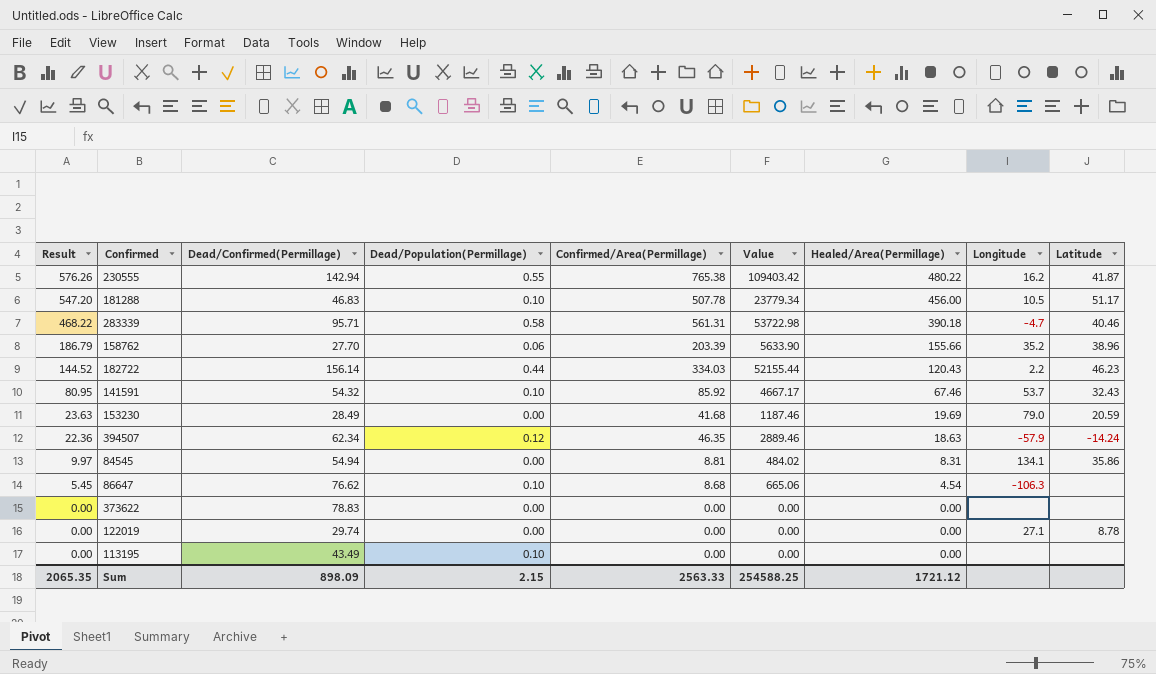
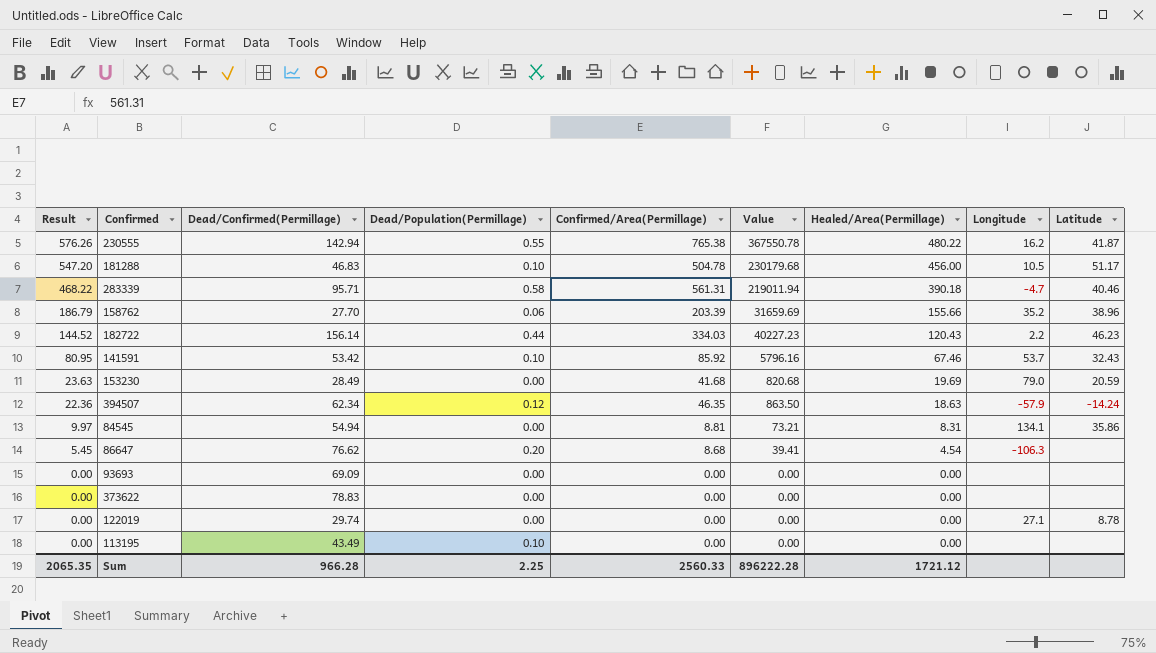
column Value | formula: [Dead/Confirmed(Permillage)] * [Confirmed/Area(Permillage)] -> [Confirmed/Area(Permillage)] * [Healed/Area(Permillage)]
181288 | Confirmed/Area(Permillage): 507.78 -> 504.78
141591 | Dead/Confirmed(Permillage): 54.32 -> 53.42
86647 | Dead/Population(Permillage): 0.10 -> 0.20
row 93693: none -> 0.00 | 69.09 | 0.00 | 0.00 | 0.00 | 0.00 | none | none
Sum | Dead/Confirmed(Permillage): 898.09 -> 966.28
Sum | Dead/Population(Permillage): 2.15 -> 2.25
Sum | Confirmed/Area(Permillage): 2563.33 -> 2560.33
Sum | Value: 254588.25 -> 896222.28

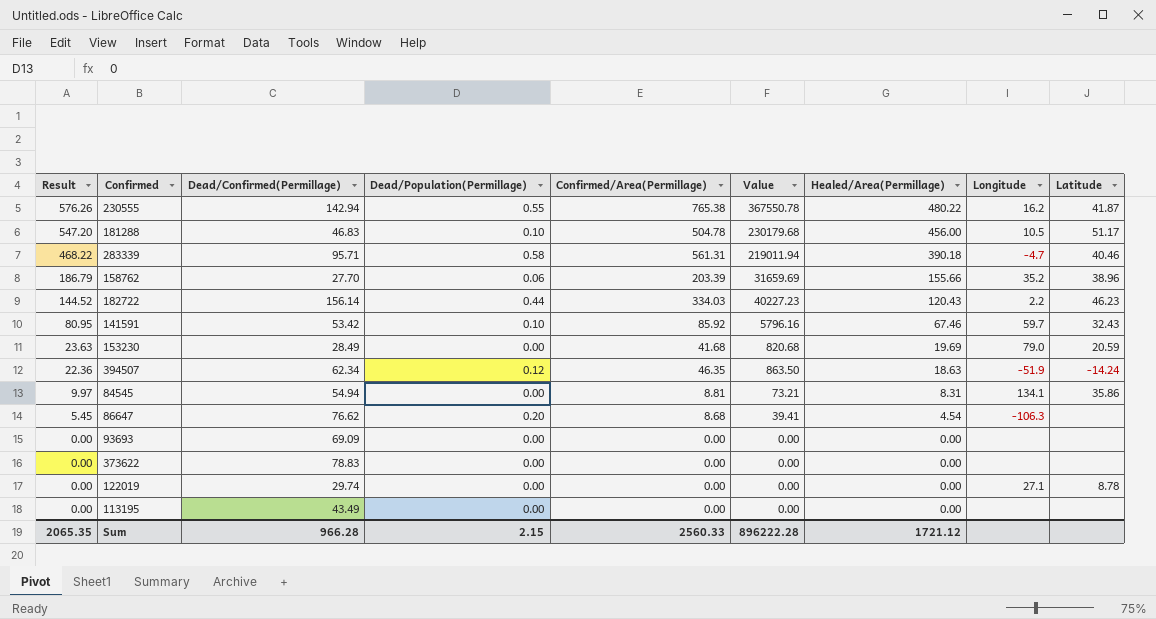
141591 | Longitude: 53.7 -> 59.7
394507 | Longitude: -57.9 -> -51.9
113195 | Dead/Population(Permillage): 0.10 -> 0.00
Sum | Dead/Population(Permillage): 2.25 -> 2.15

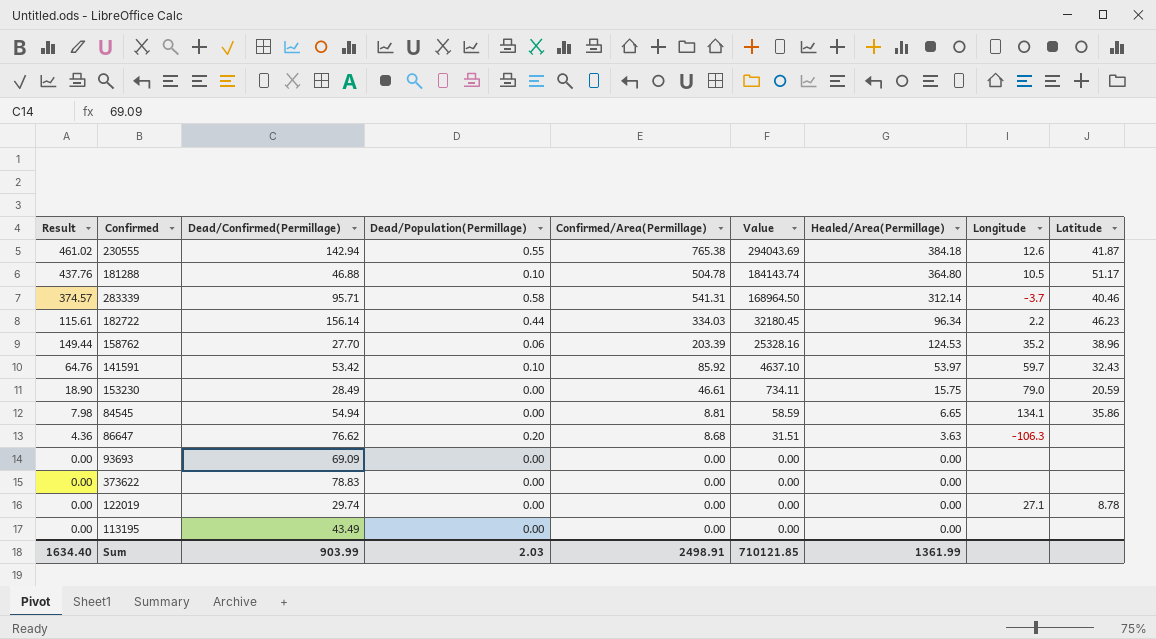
row order: Result descending -> Value descending
row 394507: 22.36 | 62.34 | 0.12 | 46.35 | 863.50 | 18.63 | -51.9 | -14.24 -> none
230555 | Result: 576.26 -> 461.02
230555 | Value: 367550.78 -> 294043.69
230555 | Healed/Area(Permillage): 480.22 -> 384.18
230555 | Longitude: 16.2 -> 12.6
181288 | Result: 547.20 -> 437.76
181288 | Dead/Confirmed(Permillage): 46.83 -> 46.88
181288 | Value: 230179.68 -> 184143.74
181288 | Healed/Area(Permillage): 456.00 -> 364.80
283339 | Result: 468.22 -> 374.57
283339 | Confirmed/Area(Permillage): 561.31 -> 541.31
283339 | Value: 219011.94 -> 168964.50
283339 | Healed/Area(Permillage): 390.18 -> 312.14
283339 | Longitude: -4.7 -> -3.7
182722 | Result: 144.52 -> 115.61
182722 | Value: 40227.23 -> 32180.45
182722 | Healed/Area(Permillage): 120.43 -> 96.34
158762 | Result: 186.79 -> 149.44
158762 | Value: 31659.69 -> 25328.16
158762 | Healed/Area(Permillage): 155.66 -> 124.53
141591 | Result: 80.95 -> 64.76
141591 | Value: 5796.16 -> 4637.10
141591 | Healed/Area(Permillage): 67.46 -> 53.97
153230 | Result: 23.63 -> 18.90
153230 | Confirmed/Area(Permillage): 41.68 -> 46.61
153230 | Value: 820.68 -> 734.11
153230 | Healed/Area(Permillage): 19.69 -> 15.75
84545 | Result: 9.97 -> 7.98
84545 | Value: 73.21 -> 58.59
84545 | Healed/Area(Permillage): 8.31 -> 6.65
86647 | Result: 5.45 -> 4.36
86647 | Value: 39.41 -> 31.51
86647 | Healed/Area(Permillage): 4.54 -> 3.63
Sum | Result: 2065.35 -> 1634.40
Sum | Dead/Confirmed(Permillage): 966.28 -> 903.99
Sum | Dead/Population(Permillage): 2.15 -> 2.03
Sum | Confirmed/Area(Permillage): 2560.33 -> 2498.91
Sum | Value: 896222.28 -> 710121.85
Sum | Healed/Area(Permillage): 1721.12 -> 1361.99

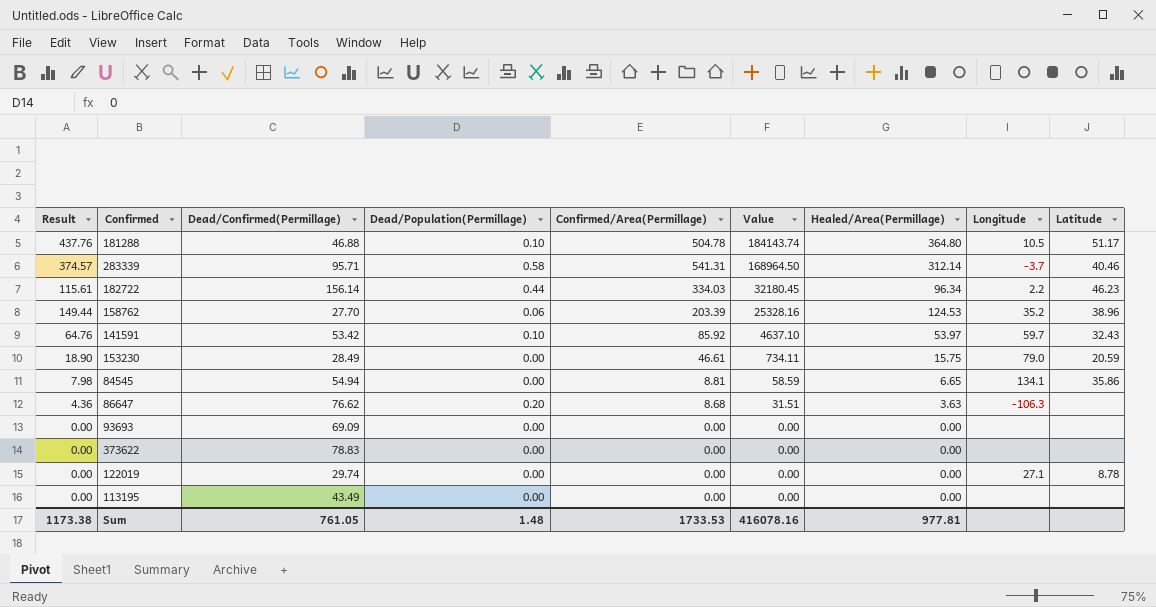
row 230555: 461.02 | 142.94 | 0.55 | 765.38 | 294043.69 | 384.18 | 12.6 | 41.87 -> none
Sum | Result: 1634.40 -> 1173.38
Sum | Dead/Confirmed(Permillage): 903.99 -> 761.05
Sum | Dead/Population(Permillage): 2.03 -> 1.48
Sum | Confirmed/Area(Permillage): 2498.91 -> 1733.53
Sum | Value: 710121.85 -> 416078.16
Sum | Healed/Area(Permillage): 1361.99 -> 977.81

